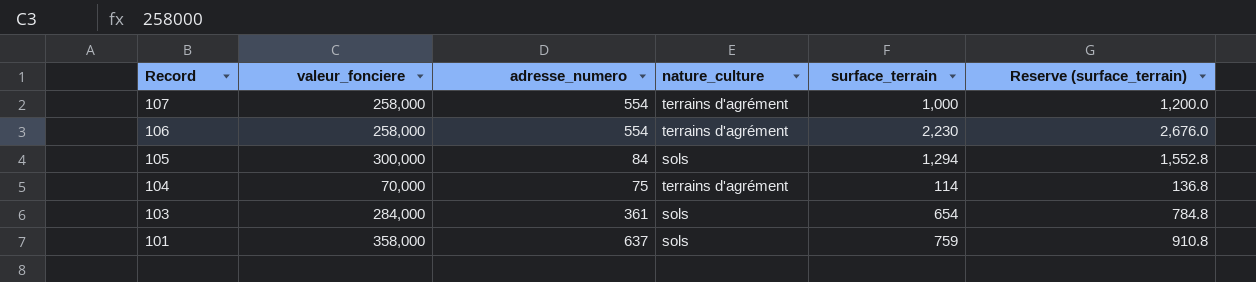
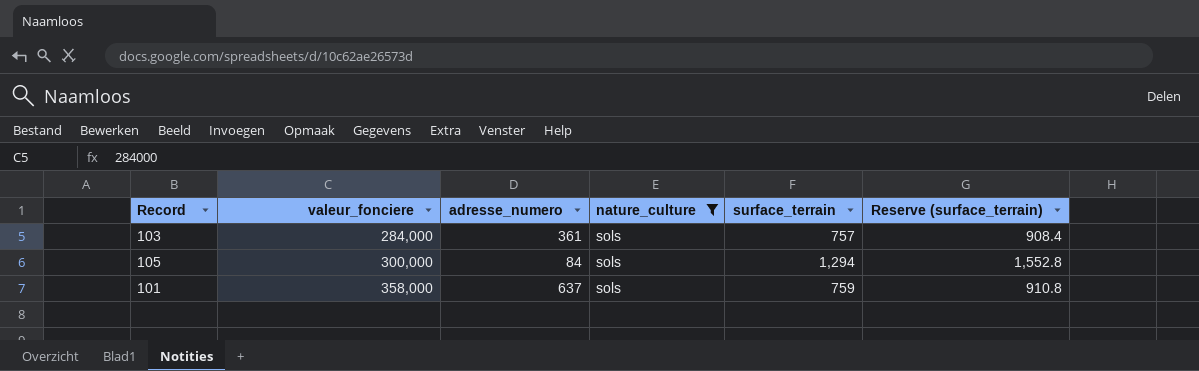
filter: none -> nature_culture = sols
row order: Record descending -> valeur_fonciere ascending
103 | surface_terrain: 654 -> 757
103 | Reserve (surface_terrain): 784.8 -> 908.4

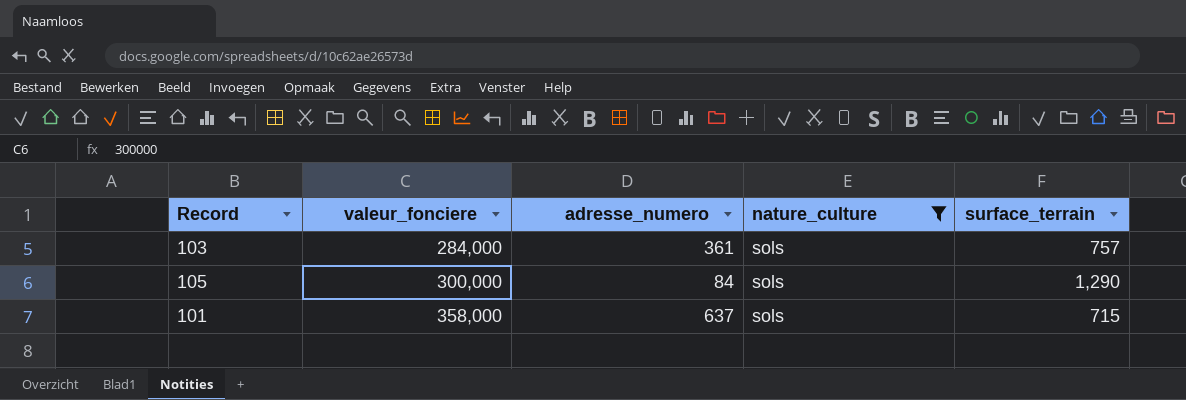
column Reserve (surface_terrain) | formula: [surface_terrain] * 1.2 -> none
105 | surface_terrain: 1,294 -> 1,290
101 | surface_terrain: 759 -> 715

